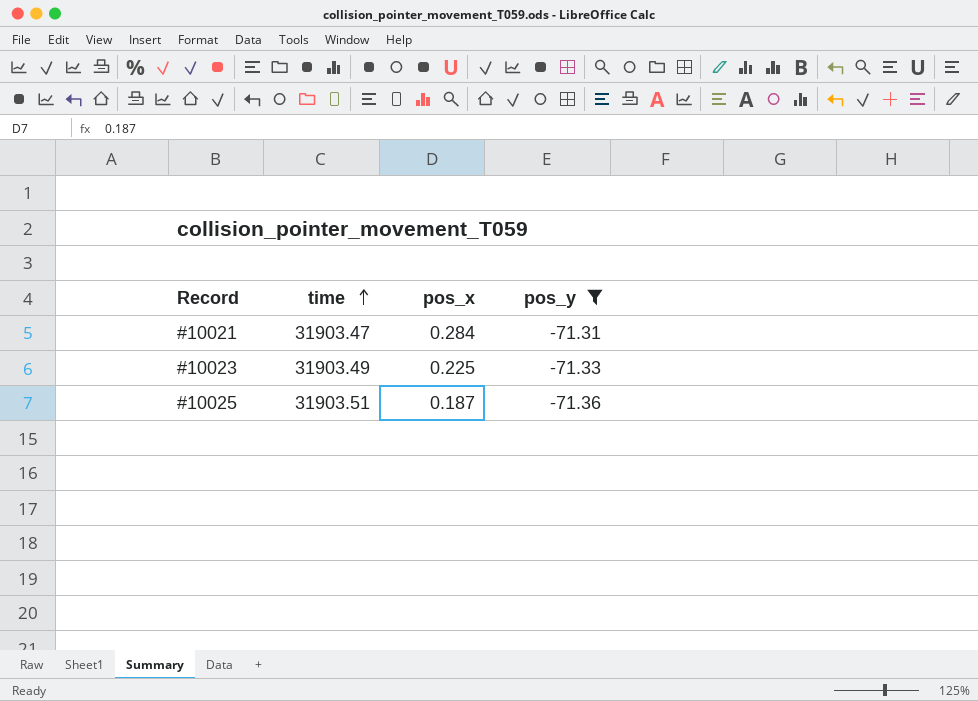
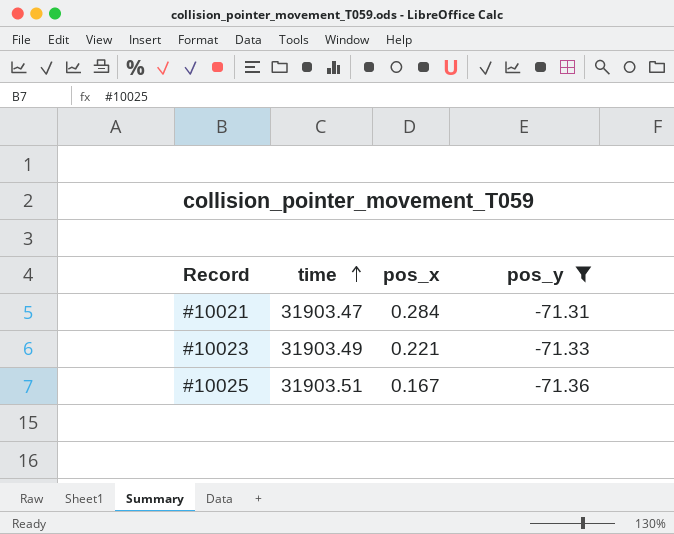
#10023 | pos_x: 0.225 -> 0.221
#10025 | pos_x: 0.187 -> 0.167

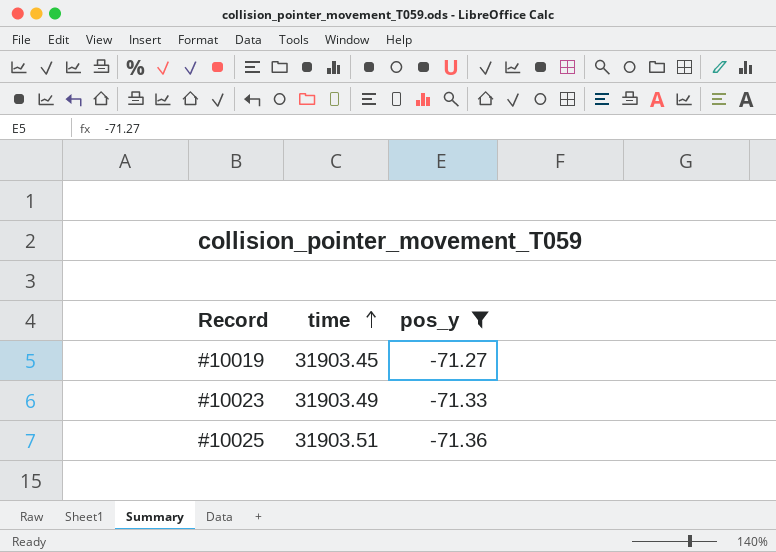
column pos_x | position: 3 -> none
row #10021: 31903.47 | 0.284 | -71.31 -> none
row #10019: none -> 31903.45 | -71.27

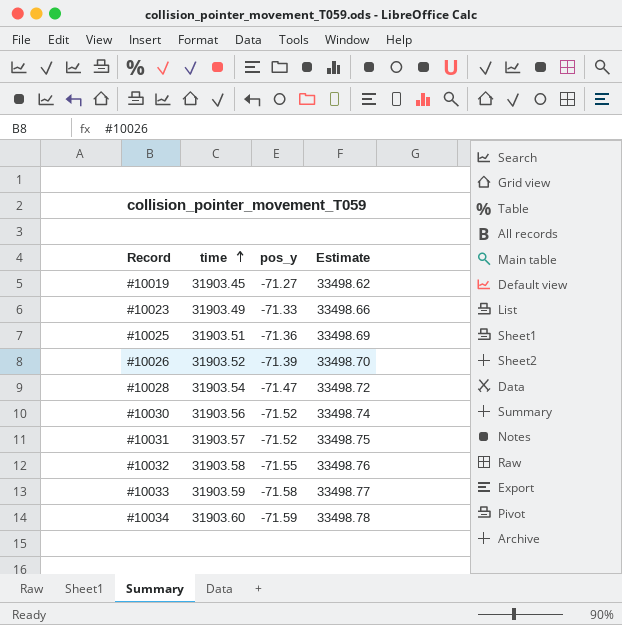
filter: pos_y >= -71.36 -> none
column Estimate | formula: none -> [time] * 1.05

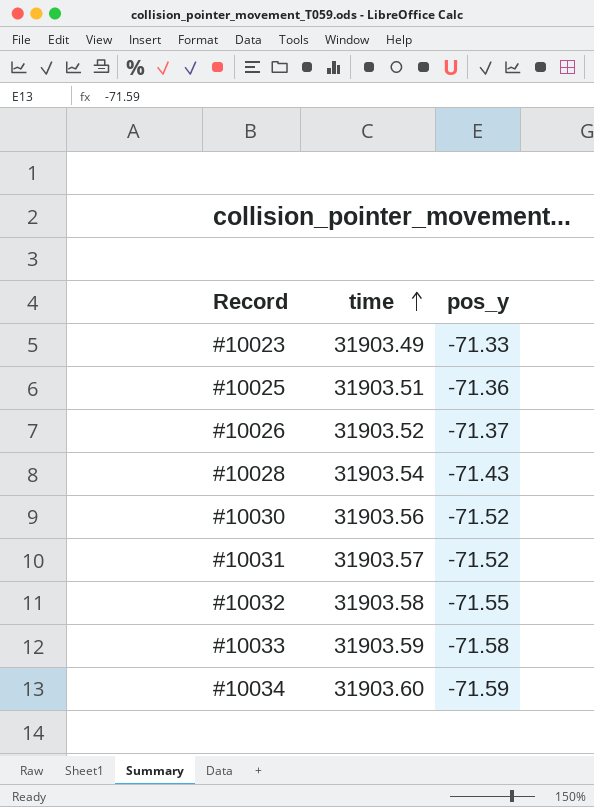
column Estimate | formula: [time] * 1.05 -> none
row #10019: 31903.45 | -71.27 | 33498.62 -> none
#10026 | pos_y: -71.39 -> -71.37
#10028 | pos_y: -71.47 -> -71.43

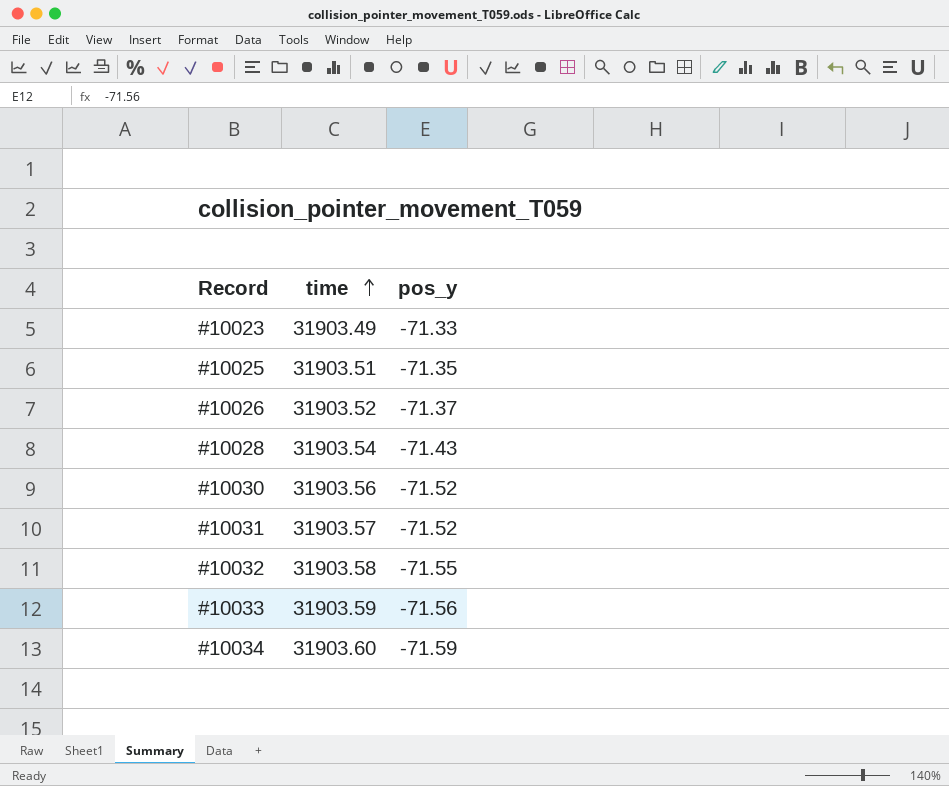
#10025 | pos_y: -71.36 -> -71.35
#10033 | pos_y: -71.58 -> -71.56

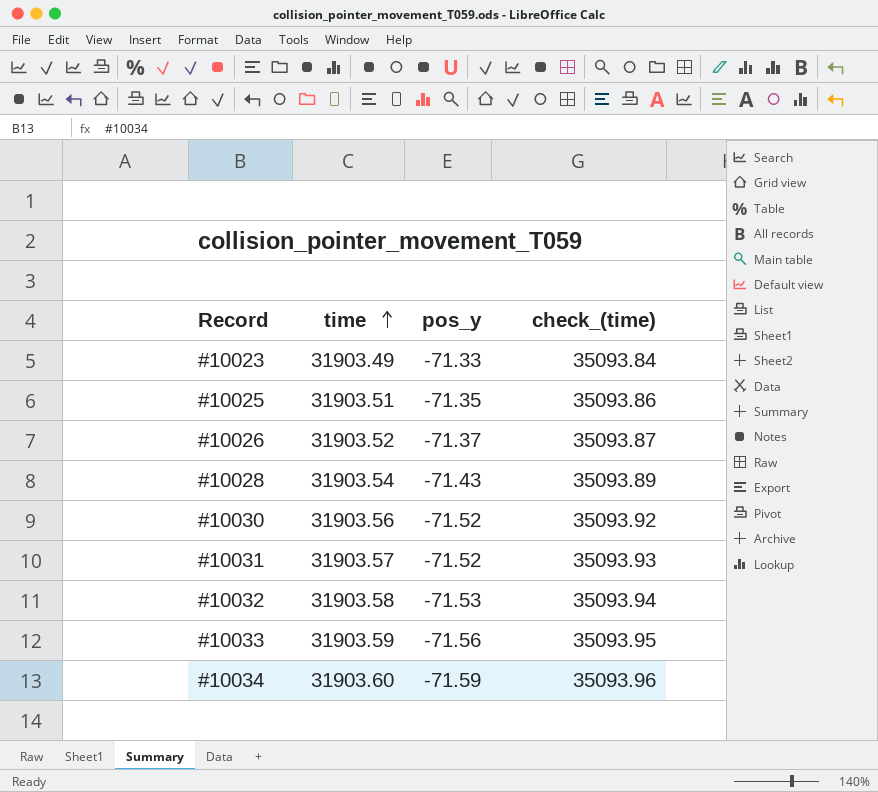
column check_(time) | formula: none -> [time] * 1.1
#10032 | pos_y: -71.55 -> -71.53

